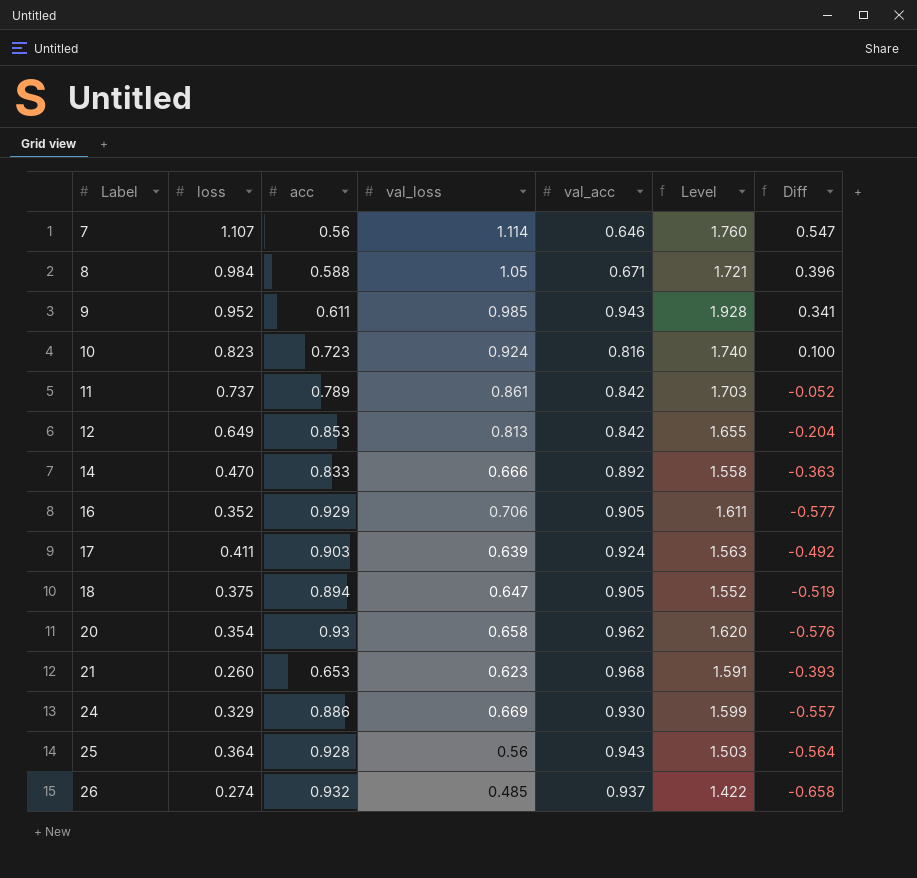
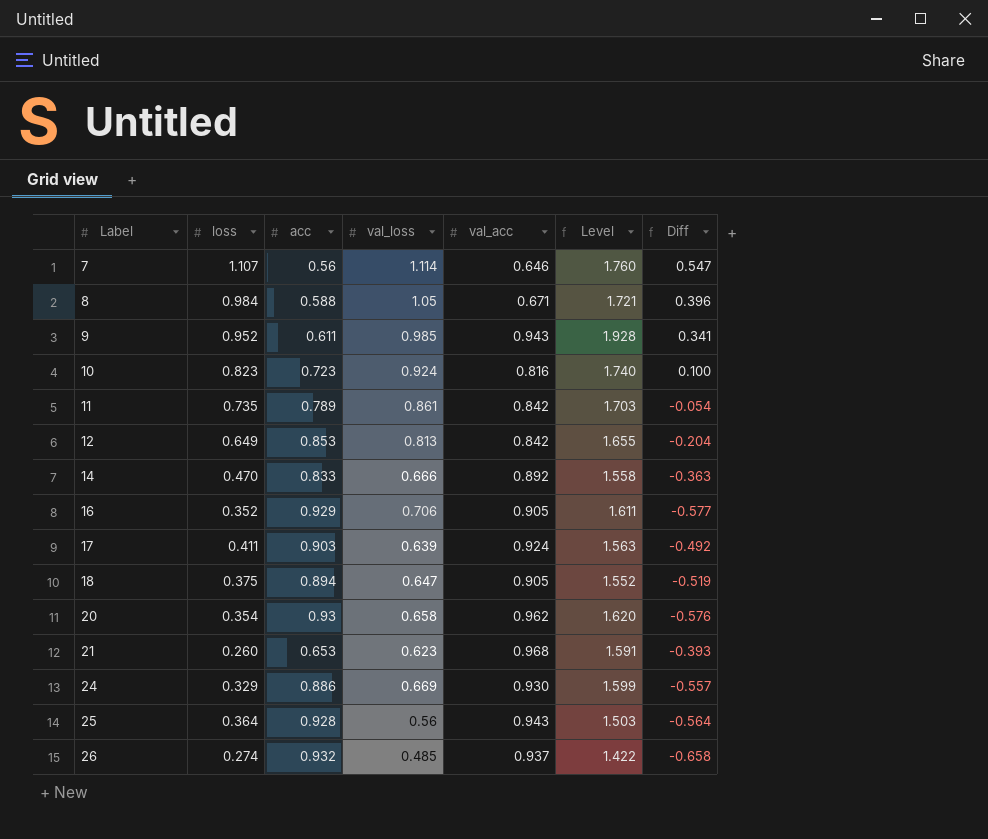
11 | loss: 0.737 -> 0.735
11 | Diff: -0.052 -> -0.054

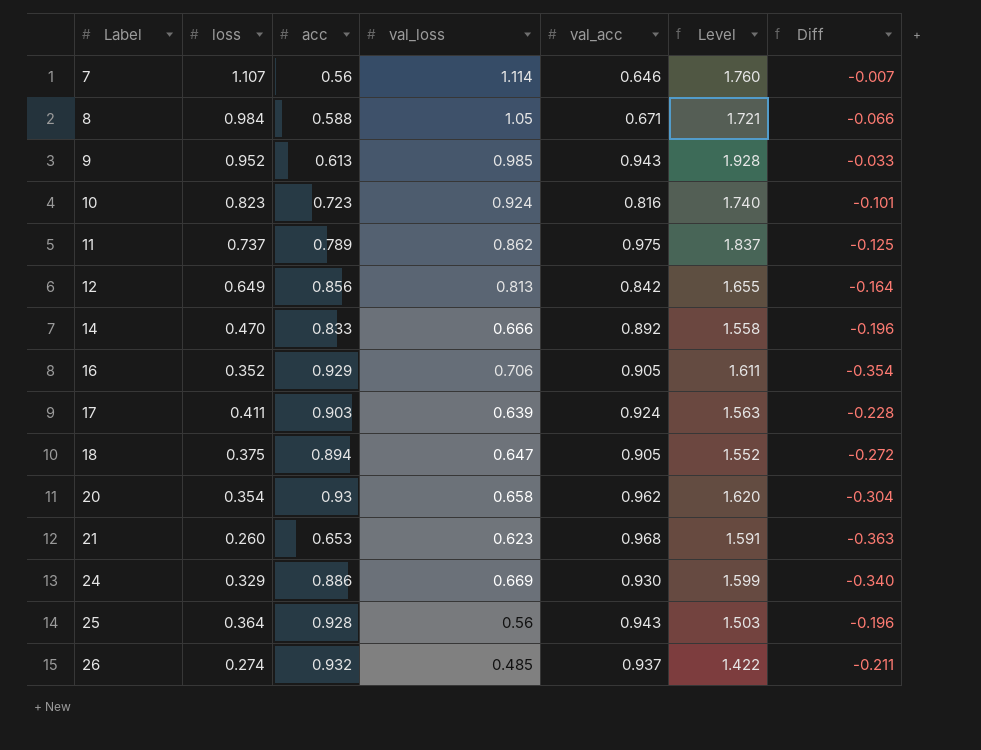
column Diff | formula: [loss] - [acc] -> [loss] - [val_loss]
9 | acc: 0.611 -> 0.613
11 | loss: 0.735 -> 0.737
11 | val_loss: 0.861 -> 0.862
11 | val_acc: 0.842 -> 0.975
11 | Level: 1.703 -> 1.837
12 | acc: 0.853 -> 0.856

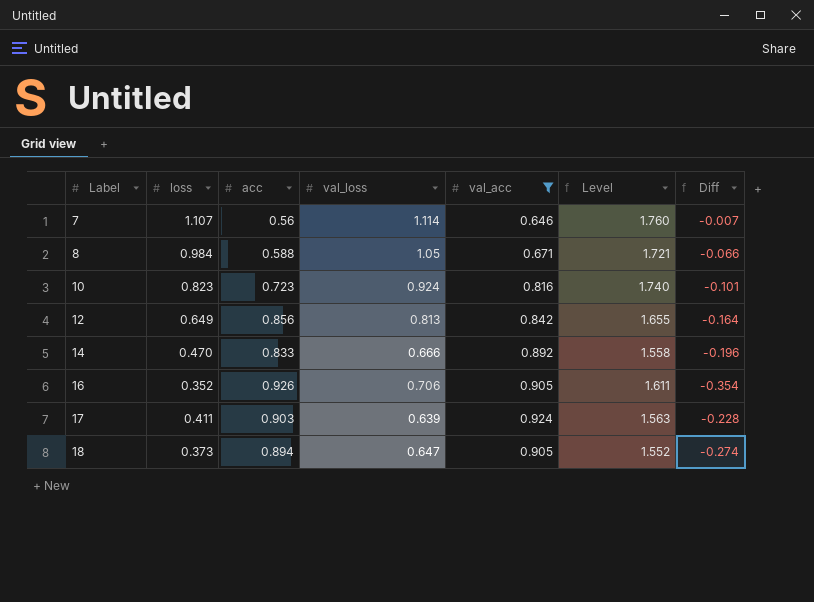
filter: none -> val_acc <= 0.924
16 | acc: 0.929 -> 0.926
18 | loss: 0.375 -> 0.373
18 | Diff: -0.272 -> -0.274

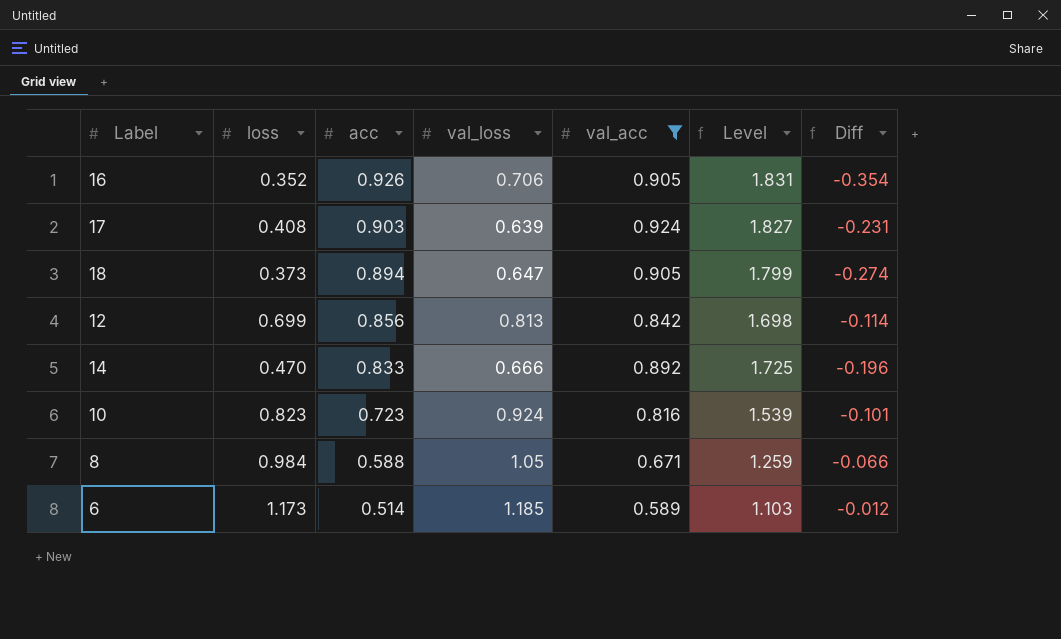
row order: Label ascending -> acc descending
column Level | formula: [val_loss] + [val_acc] -> [acc] + [val_acc]
row 7: 1.107 | 0.56 | 1.114 | 0.646 | 1.760 | -0.007 -> none
17 | loss: 0.411 -> 0.408
17 | Diff: -0.228 -> -0.231
12 | loss: 0.649 -> 0.699
12 | Diff: -0.164 -> -0.114
row 6: none -> 1.173 | 0.514 | 1.185 | 0.589 | 1.103 | -0.012

